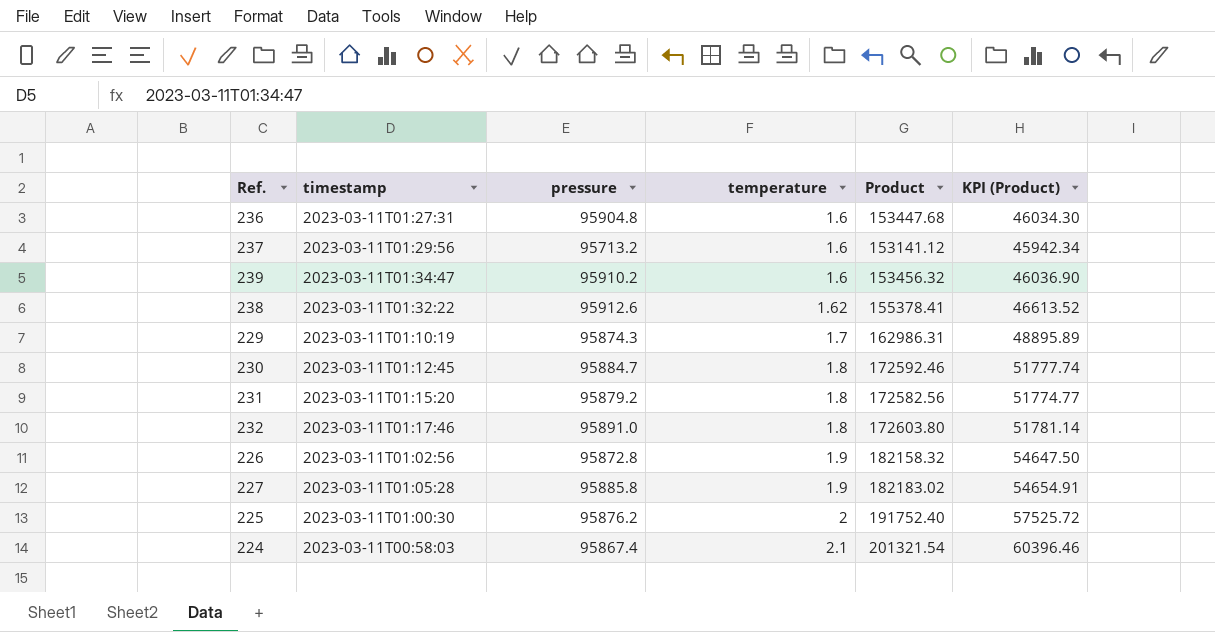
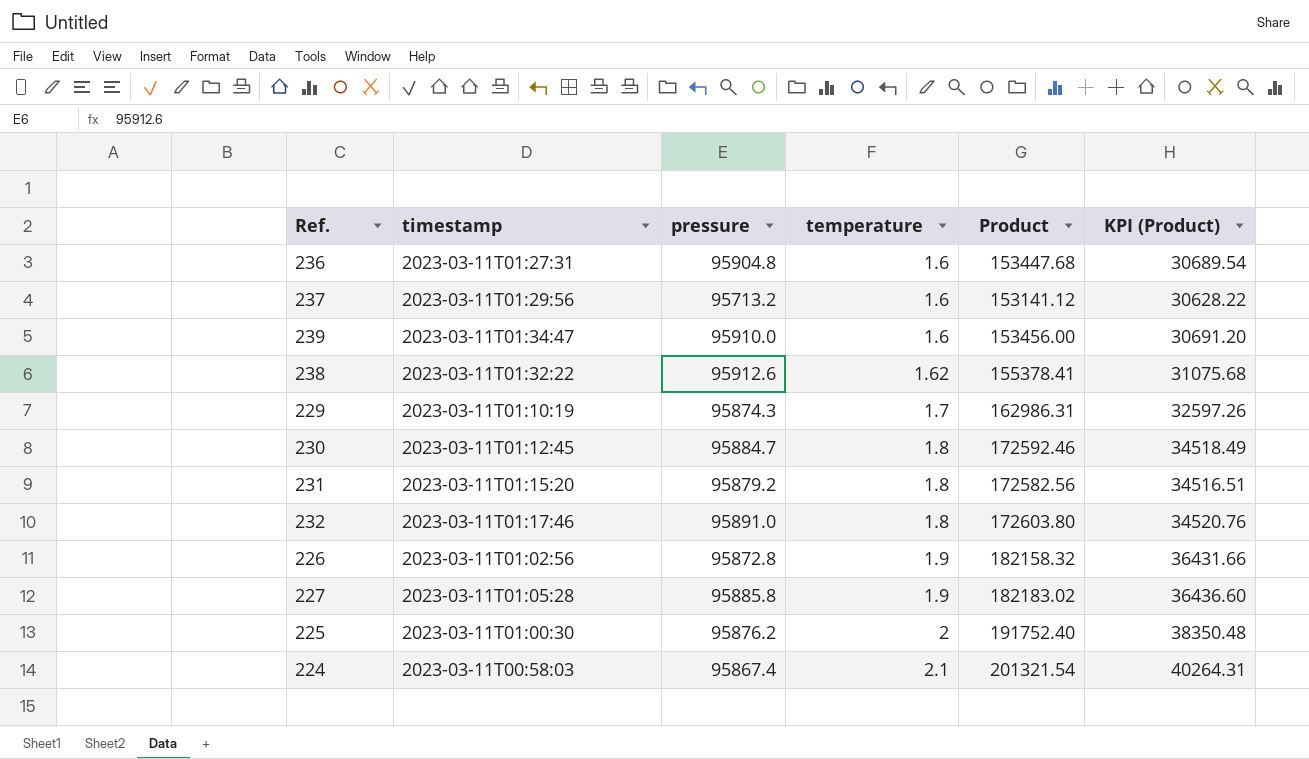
column KPI (Product) | formula: [Product] * 0.3 -> [Product] * 0.2
239 | pressure: 95910.2 -> 95910.0
239 | Product: 153456.32 -> 153456.00

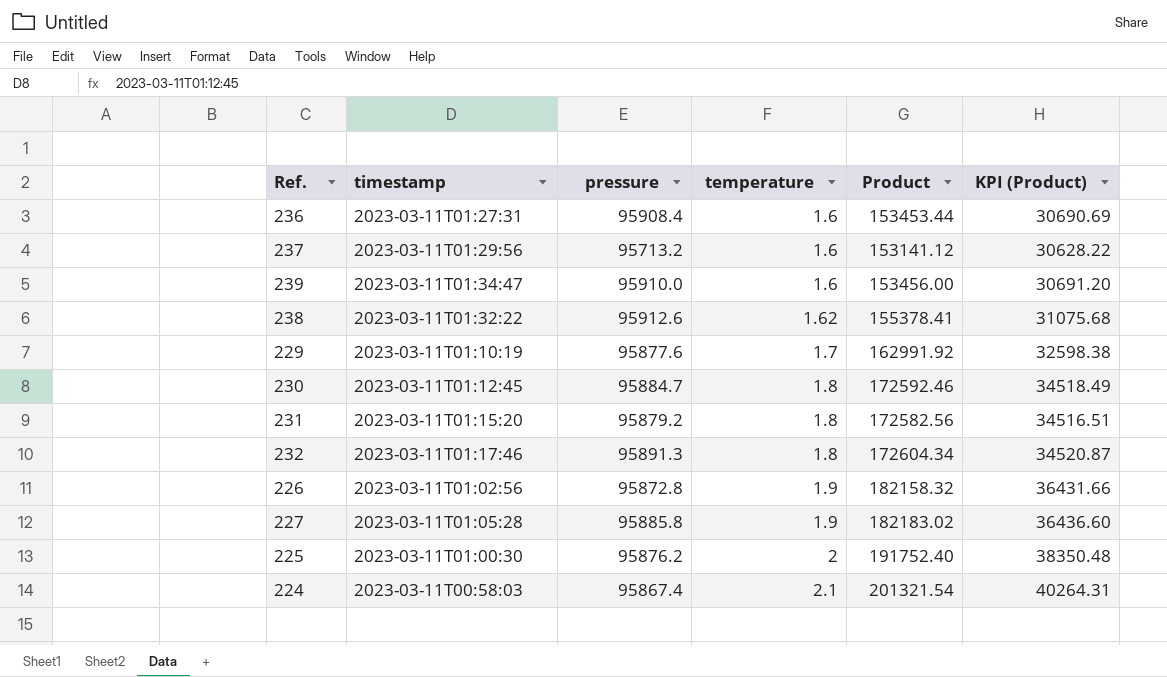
236 | pressure: 95904.8 -> 95908.4
236 | Product: 153447.68 -> 153453.44
236 | KPI (Product): 30689.54 -> 30690.69
229 | pressure: 95874.3 -> 95877.6
229 | Product: 162986.31 -> 162991.92
229 | KPI (Product): 32597.26 -> 32598.38
232 | pressure: 95891.0 -> 95891.3
232 | Product: 172603.80 -> 172604.34
232 | KPI (Product): 34520.76 -> 34520.87

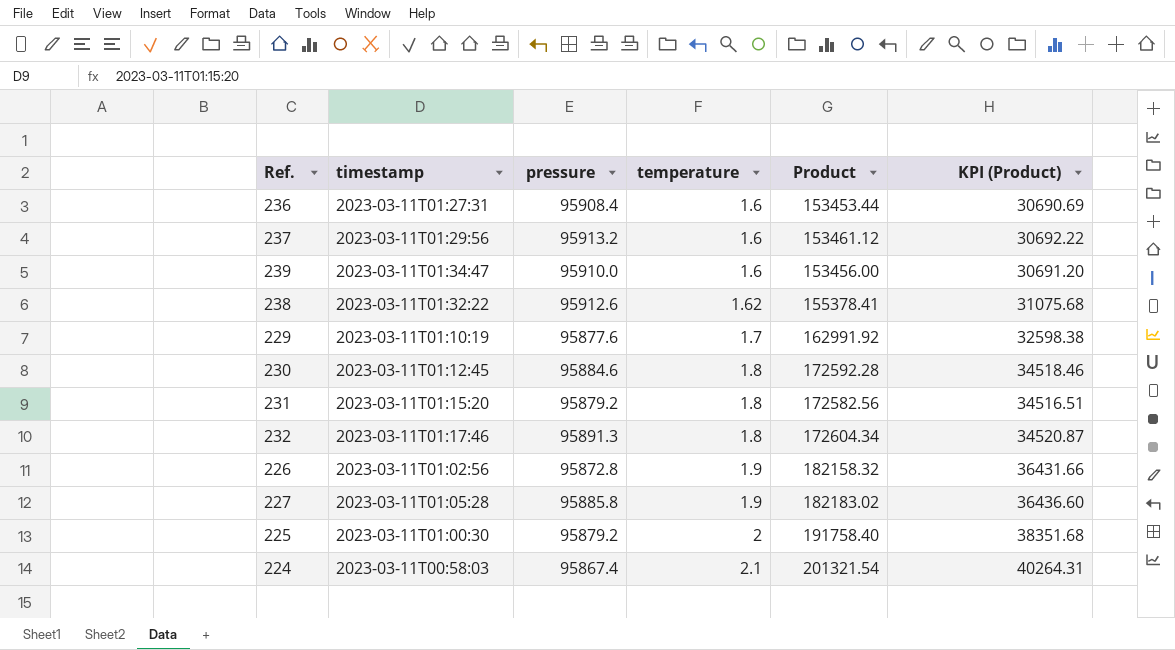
237 | pressure: 95713.2 -> 95913.2
237 | Product: 153141.12 -> 153461.12
237 | KPI (Product): 30628.22 -> 30692.22
230 | pressure: 95884.7 -> 95884.6
230 | Product: 172592.46 -> 172592.28
230 | KPI (Product): 34518.49 -> 34518.46
225 | pressure: 95876.2 -> 95879.2
225 | Product: 191752.40 -> 191758.40
225 | KPI (Product): 38350.48 -> 38351.68

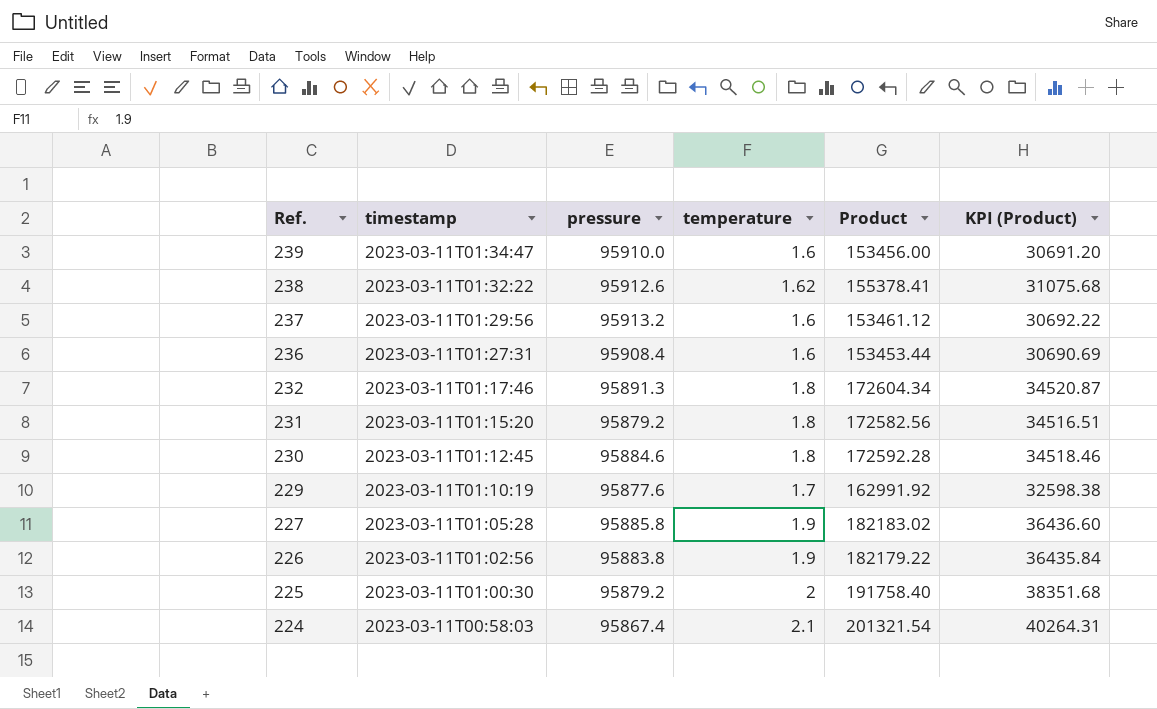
row order: temperature ascending -> Ref. descending
226 | pressure: 95872.8 -> 95883.8
226 | Product: 182158.32 -> 182179.22
226 | KPI (Product): 36431.66 -> 36435.84

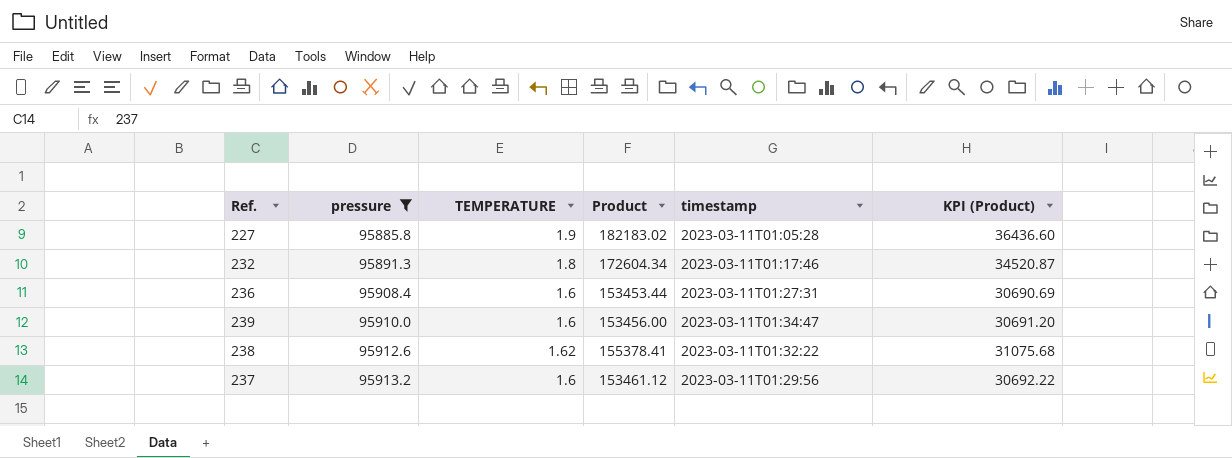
filter: none -> pressure >= 95885.8
row order: Ref. descending -> pressure ascending
column name: temperature -> TEMPERATURE
column timestamp | position: 2 -> 5

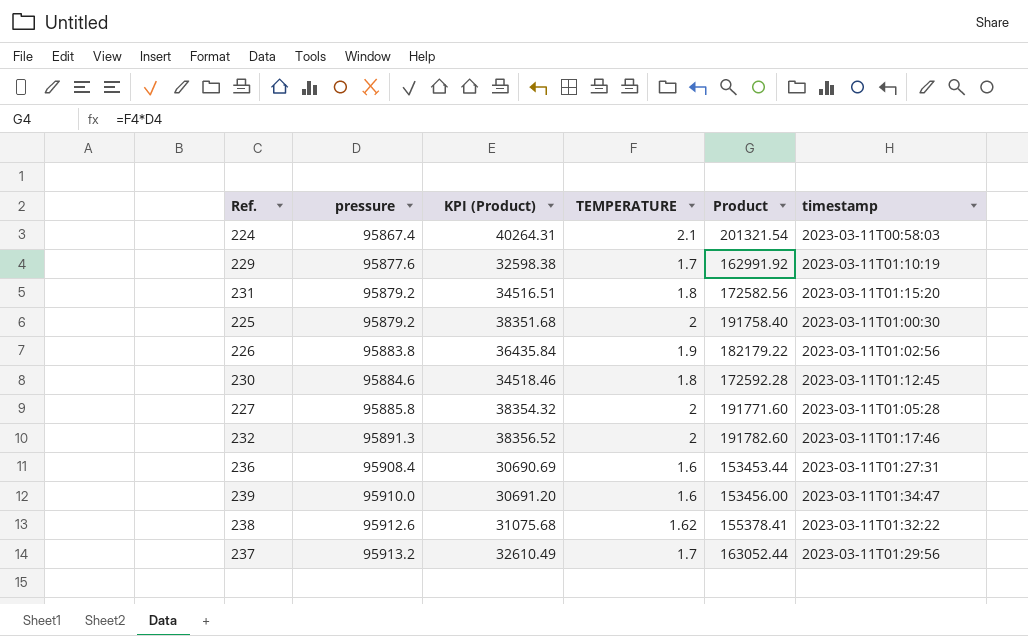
filter: pressure >= 95885.8 -> none
column KPI (Product) | position: 6 -> 3
227 | KPI (Product): 36436.60 -> 38354.32
227 | TEMPERATURE: 1.9 -> 2
227 | Product: 182183.02 -> 191771.60
232 | KPI (Product): 34520.87 -> 38356.52
232 | TEMPERATURE: 1.8 -> 2
232 | Product: 172604.34 -> 191782.60
237 | KPI (Product): 30692.22 -> 32610.49
237 | TEMPERATURE: 1.6 -> 1.7
237 | Product: 153461.12 -> 163052.44

